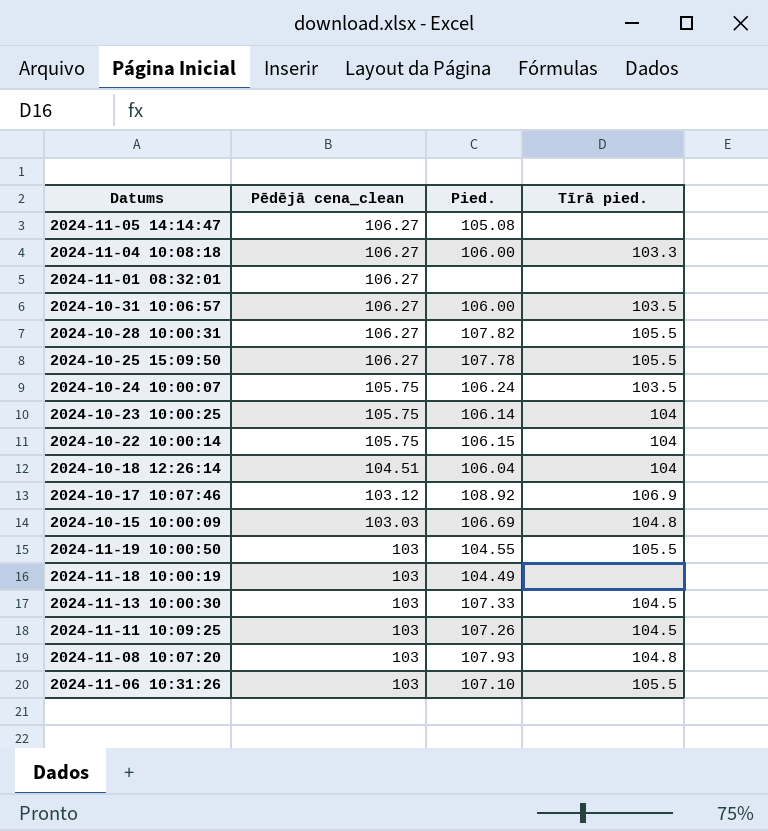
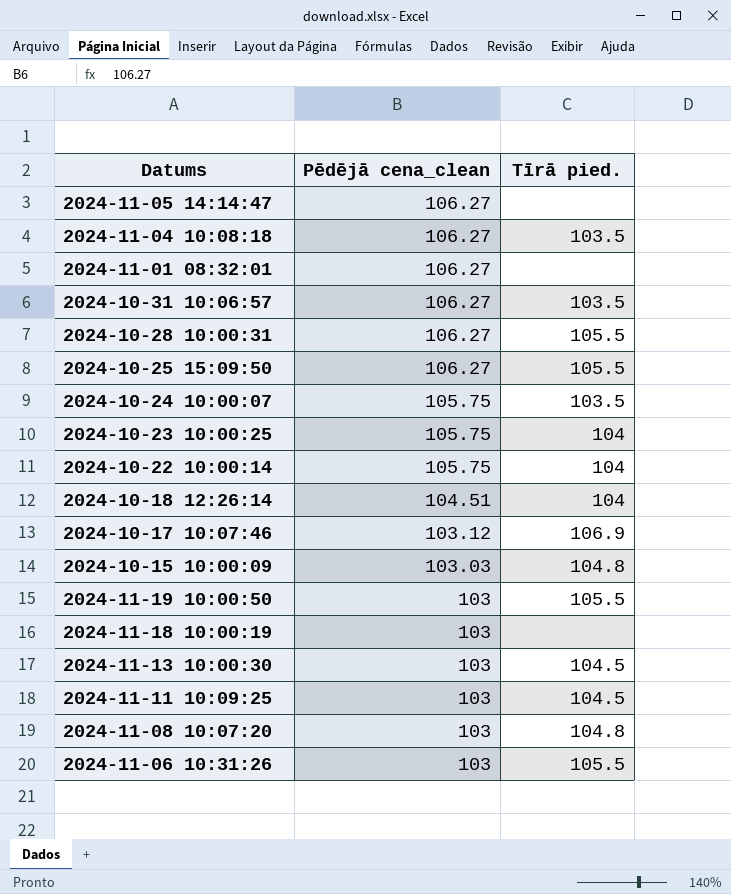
column Pied. | position: 3 -> none
2024-11-04 10:08:18 | Tīrā pied.: 103.3 -> 103.5

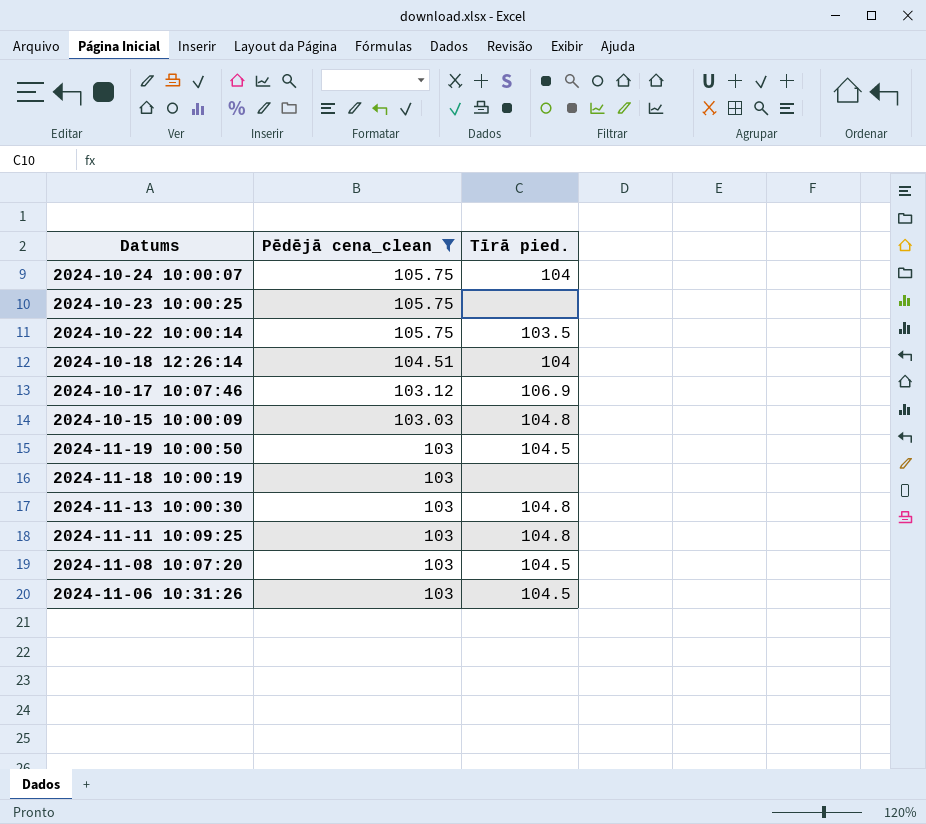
filter: none -> Pēdējā cena_clean != 106.27
2024-10-24 10:00:07 | Tīrā pied.: 103.5 -> 104
2024-10-23 10:00:25 | Tīrā pied.: 104 -> none
2024-10-22 10:00:14 | Tīrā pied.: 104 -> 103.5
2024-11-19 10:00:50 | Tīrā pied.: 105.5 -> 104.5
2024-11-13 10:00:30 | Tīrā pied.: 104.5 -> 104.8
2024-11-11 10:09:25 | Tīrā pied.: 104.5 -> 104.8
2024-11-08 10:07:20 | Tīrā pied.: 104.8 -> 104.5
2024-11-06 10:31:26 | Tīrā pied.: 105.5 -> 104.5

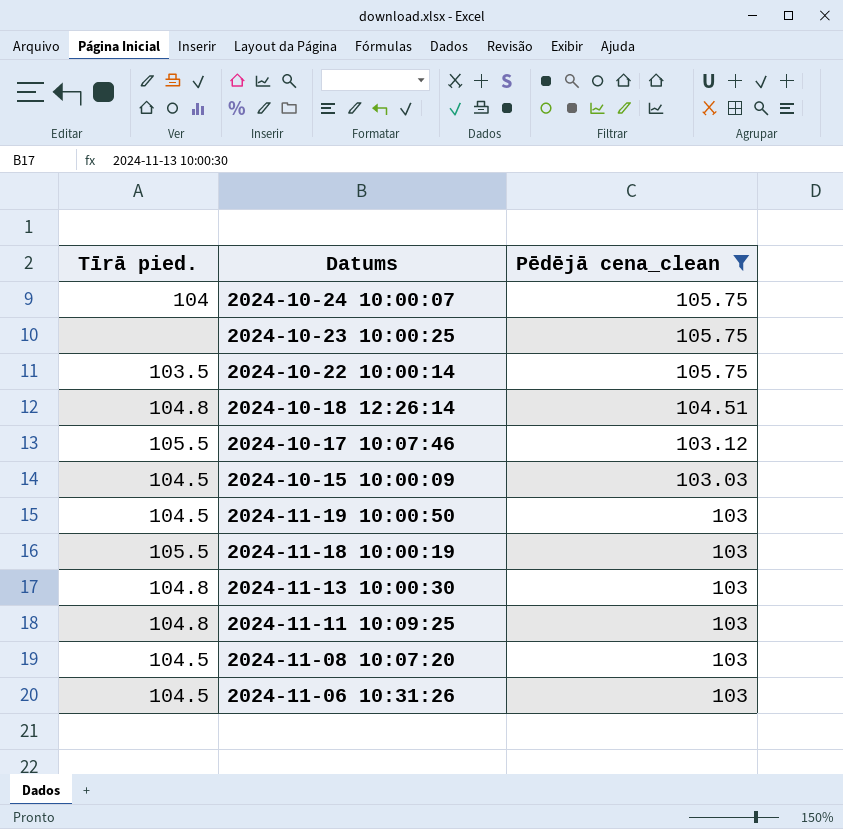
column Tīrā pied. | position: 3 -> 1
2024-10-18 12:26:14 | Tīrā pied.: 104 -> 104.8
2024-10-17 10:07:46 | Tīrā pied.: 106.9 -> 105.5
2024-10-15 10:00:09 | Tīrā pied.: 104.8 -> 104.5
2024-11-18 10:00:19 | Tīrā pied.: none -> 105.5

